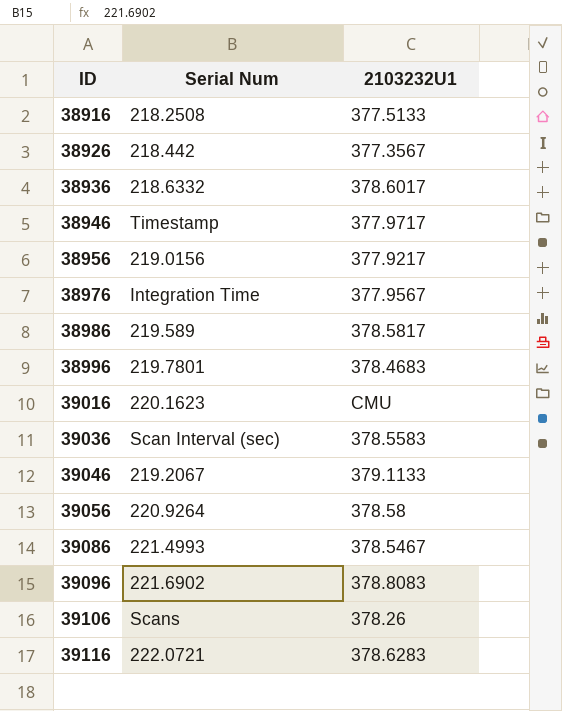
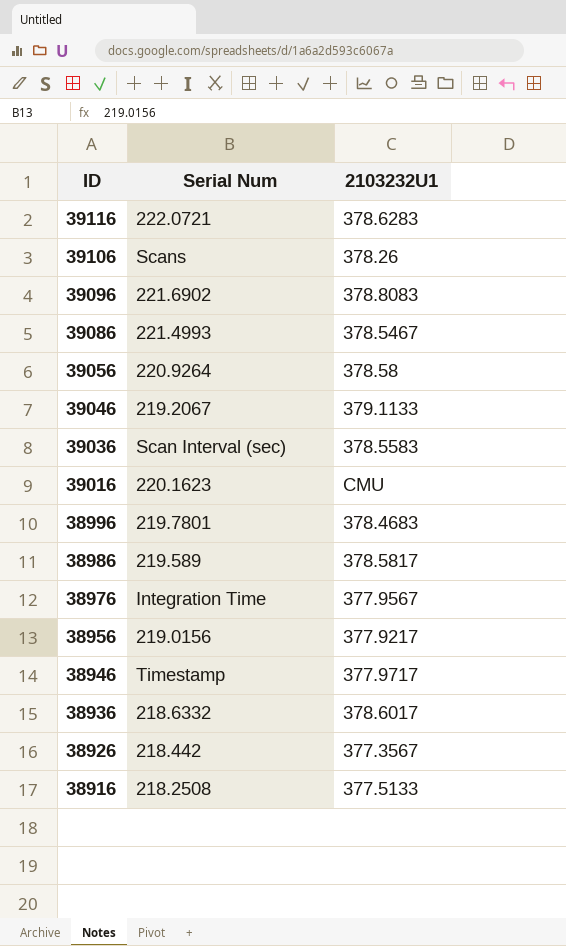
row order: ID ascending -> ID descending

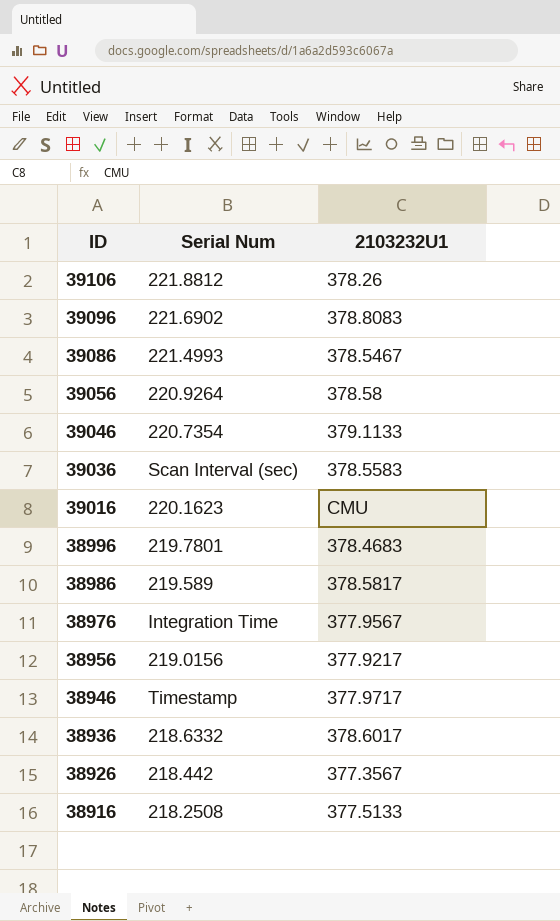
row 39116: 222.0721 | 378.6283 -> none
39106 | Serial Num: Scans -> 221.8812
39046 | Serial Num: 219.2067 -> 220.7354

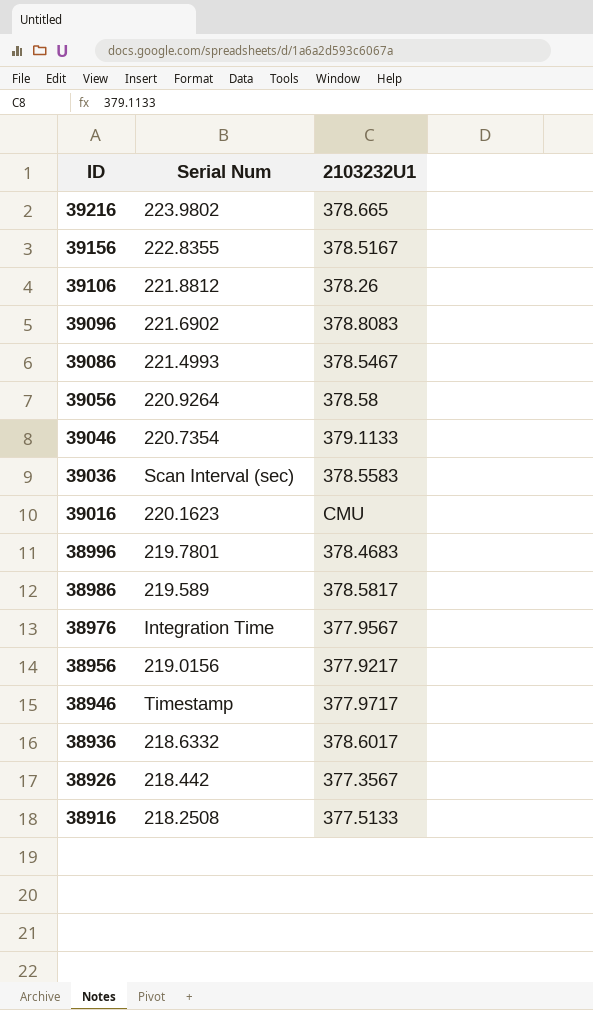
row 39216: none -> 223.9802 | 378.665
row 39156: none -> 222.8355 | 378.5167

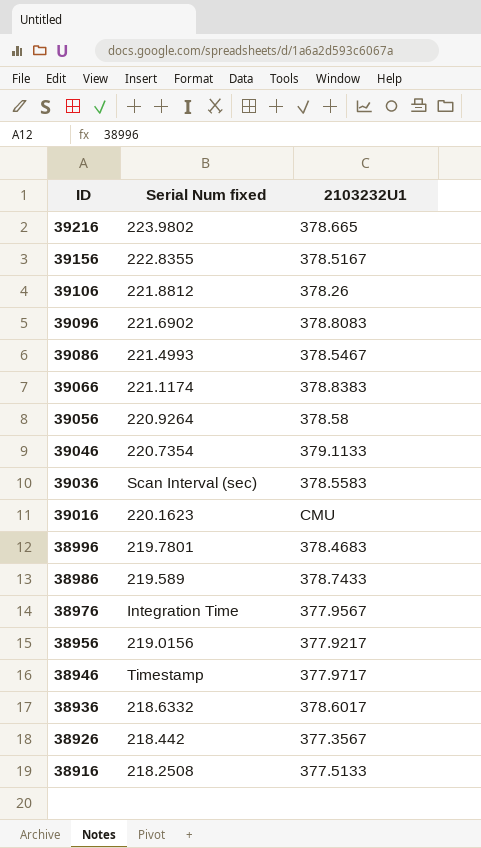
column name: Serial Num -> Serial Num fixed
row 39066: none -> 221.1174 | 378.8383
38986 | 2103232U1: 378.5817 -> 378.7433

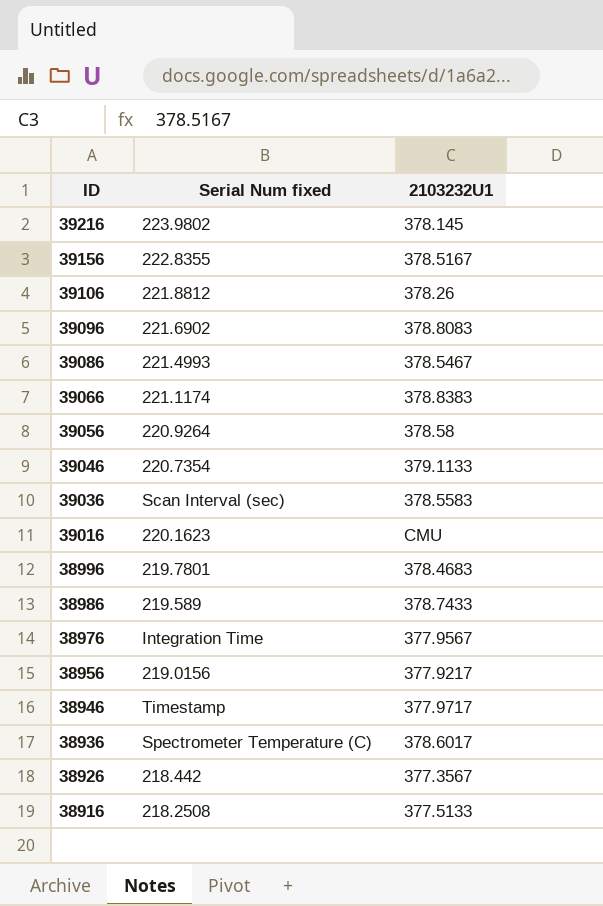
39216 | 2103232U1: 378.665 -> 378.145
38936 | Serial Num fixed: 218.6332 -> Spectrometer Temperature (C)

